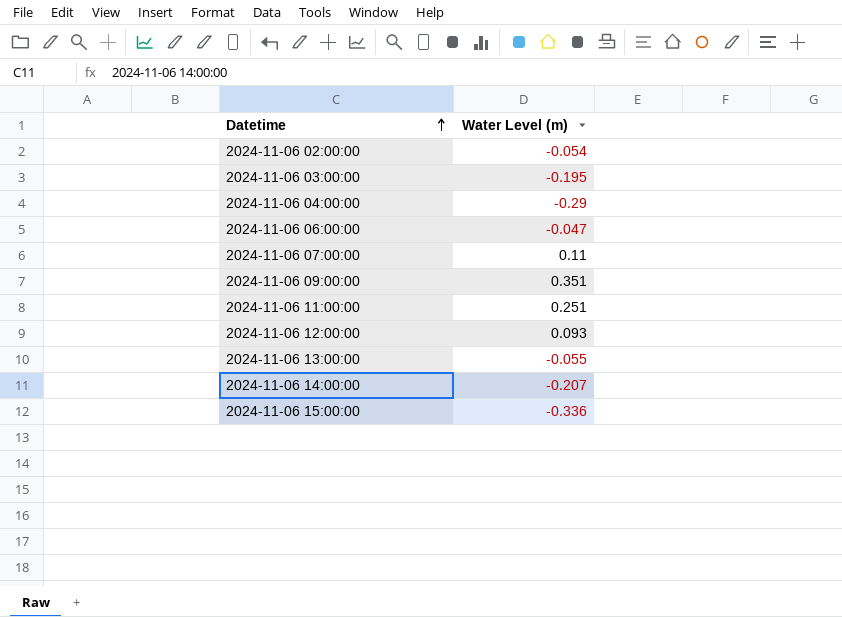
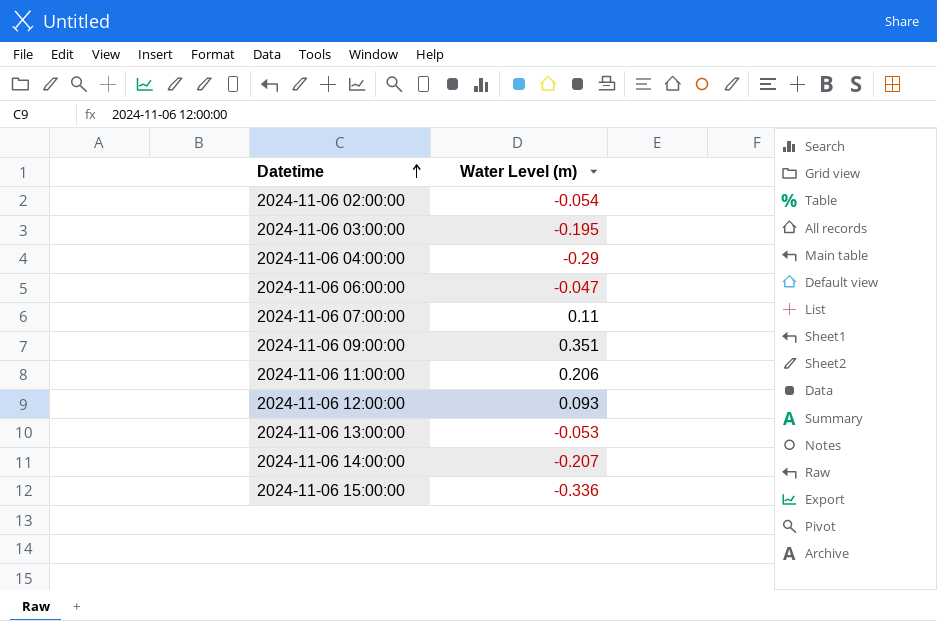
2024-11-06 11:00:00 | Water Level (m): 0.251 -> 0.206
2024-11-06 13:00:00 | Water Level (m): -0.055 -> -0.053

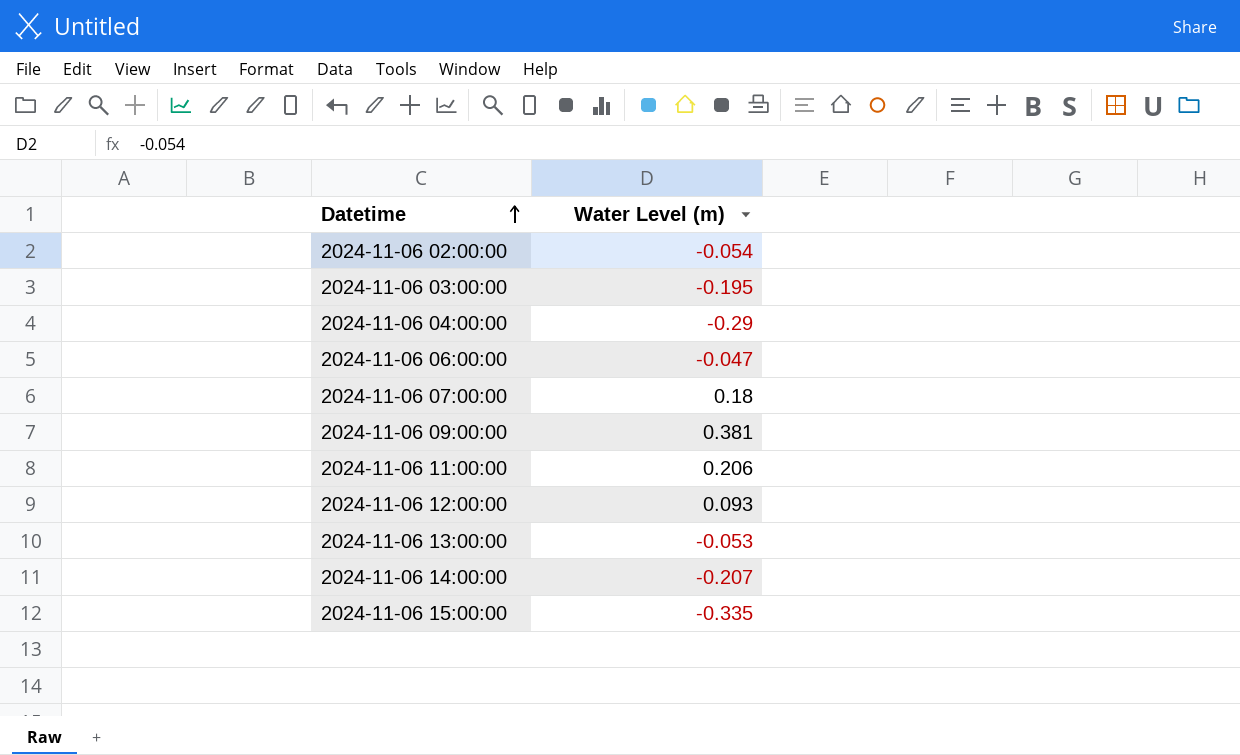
2024-11-06 07:00:00 | Water Level (m): 0.11 -> 0.18
2024-11-06 09:00:00 | Water Level (m): 0.351 -> 0.381
2024-11-06 15:00:00 | Water Level (m): -0.336 -> -0.335

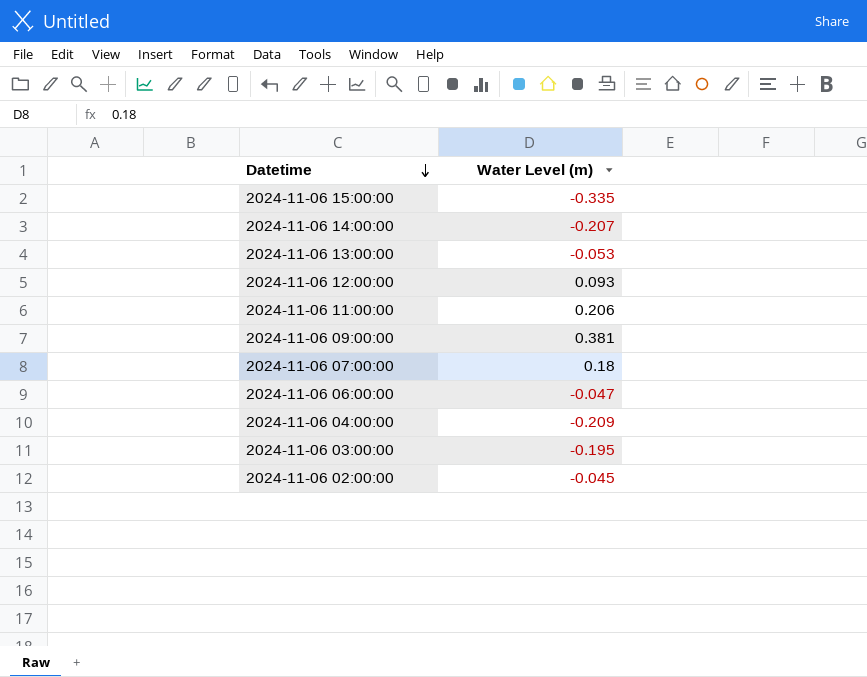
row order: Datetime ascending -> Datetime descending
2024-11-06 04:00:00 | Water Level (m): -0.29 -> -0.209
2024-11-06 02:00:00 | Water Level (m): -0.054 -> -0.045

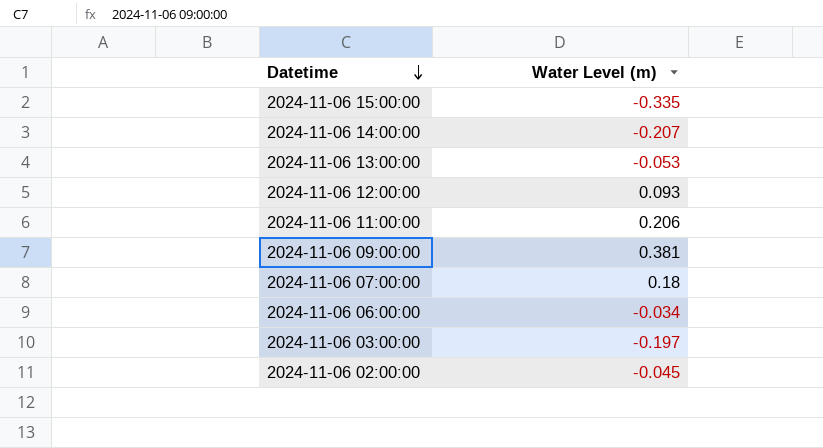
row 2024-11-06 04:00:00: -0.209 -> none
2024-11-06 06:00:00 | Water Level (m): -0.047 -> -0.034
2024-11-06 03:00:00 | Water Level (m): -0.195 -> -0.197

